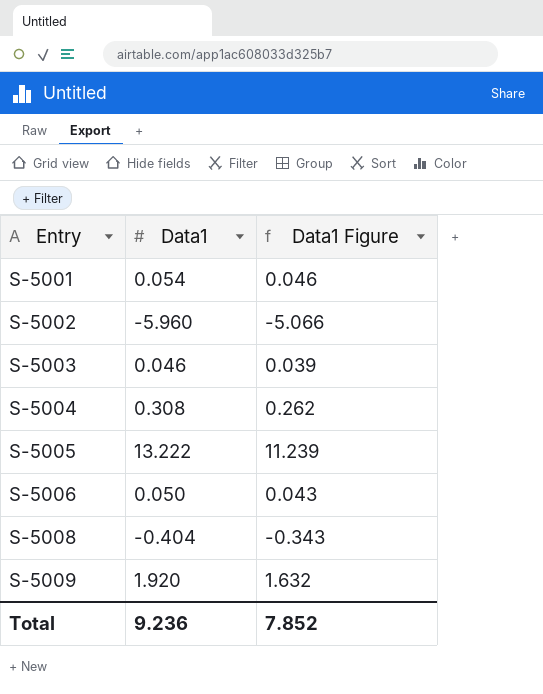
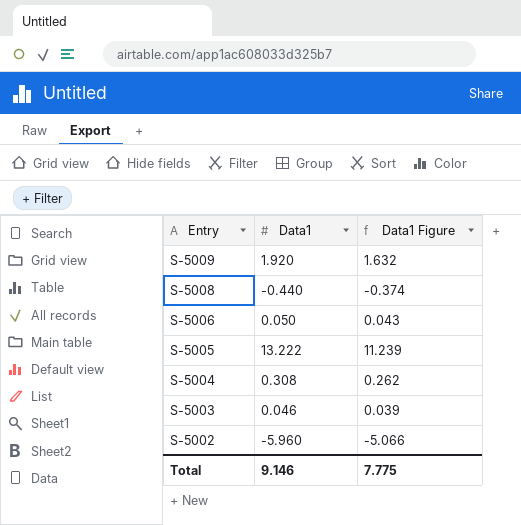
row order: Entry ascending -> Entry descending
row S-5001: 0.054 | 0.046 -> none
S-5008 | Data1: -0.404 -> -0.440
S-5008 | Data1 Figure: -0.343 -> -0.374
Total | Data1: 9.236 -> 9.146
Total | Data1 Figure: 7.852 -> 7.775

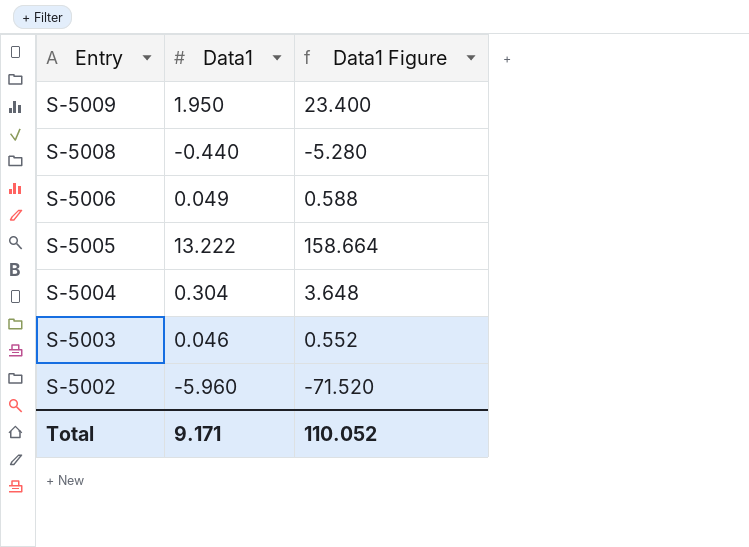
column Data1 Figure | formula: [Data1] * 0.85 -> [Data1] * 12
S-5009 | Data1: 1.920 -> 1.950
S-5006 | Data1: 0.050 -> 0.049
S-5004 | Data1: 0.308 -> 0.304
Total | Data1: 9.146 -> 9.171
Total | Data1 Figure: 7.775 -> 110.052

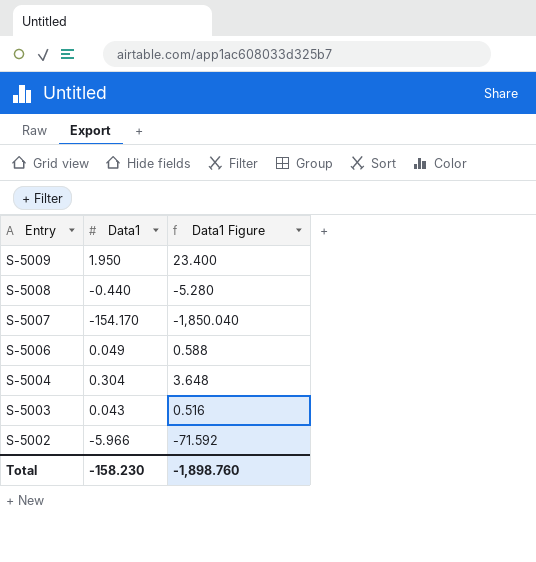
row S-5005: 13.222 | 158.664 -> none
row S-5007: none -> -154.170 | -1,850.040
S-5003 | Data1: 0.046 -> 0.043
S-5003 | Data1 Figure: 0.552 -> 0.516
S-5002 | Data1: -5.960 -> -5.966
S-5002 | Data1 Figure: -71.520 -> -71.592
Total | Data1: 9.171 -> -158.230
Total | Data1 Figure: 110.052 -> -1,898.760

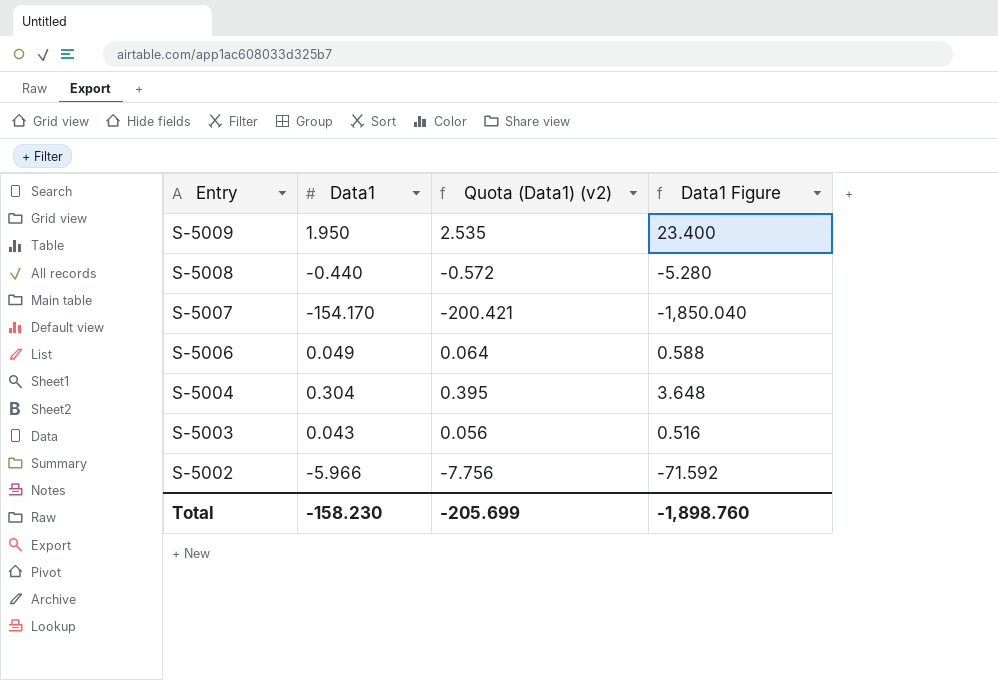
column Quota (Data1) (v2) | formula: none -> [Data1] * 1.3

